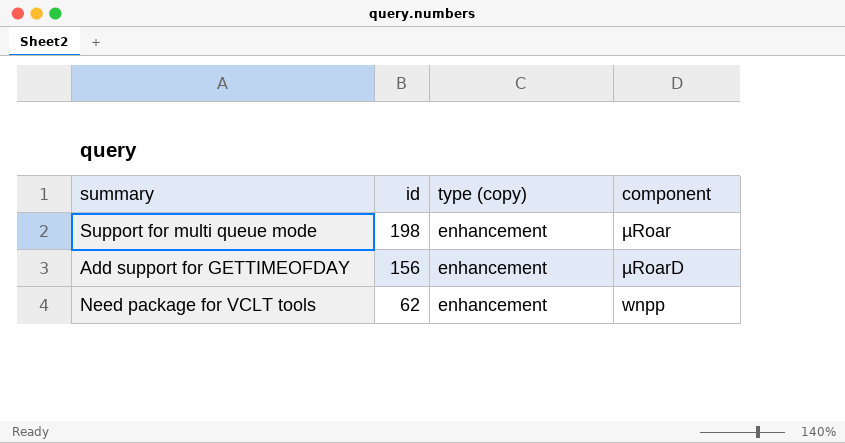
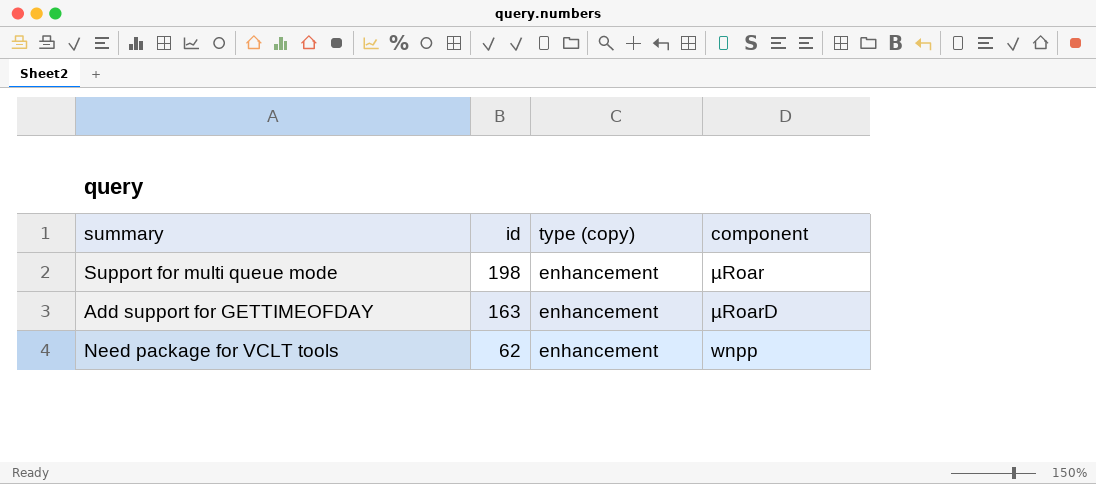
Add support for GETTIMEOFDAY | id: 156 -> 163

